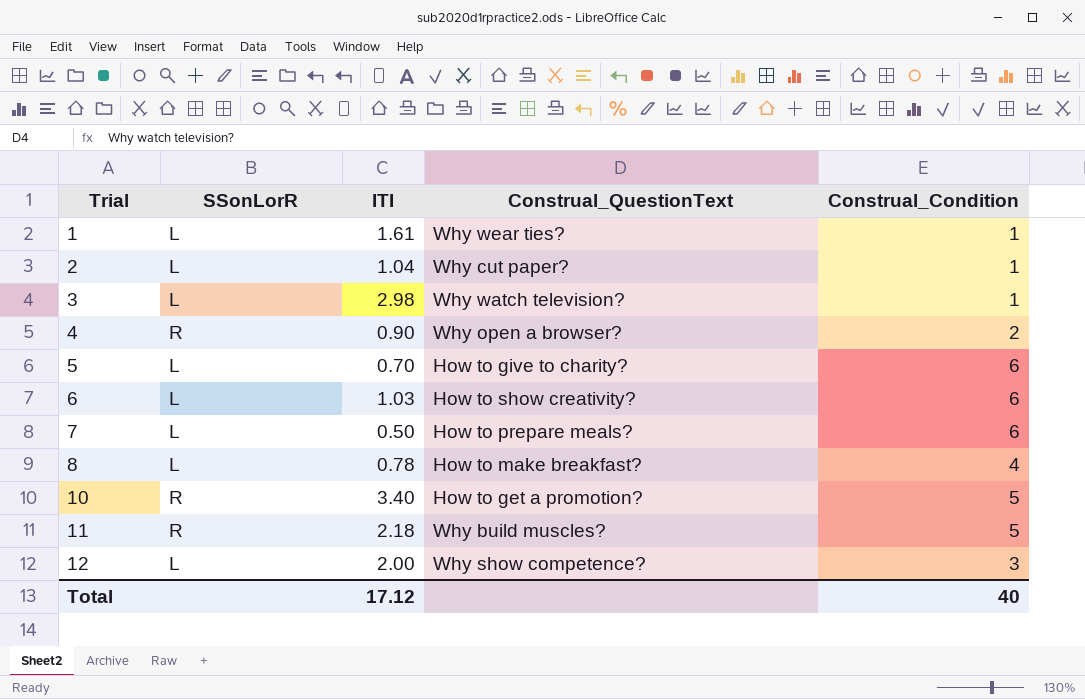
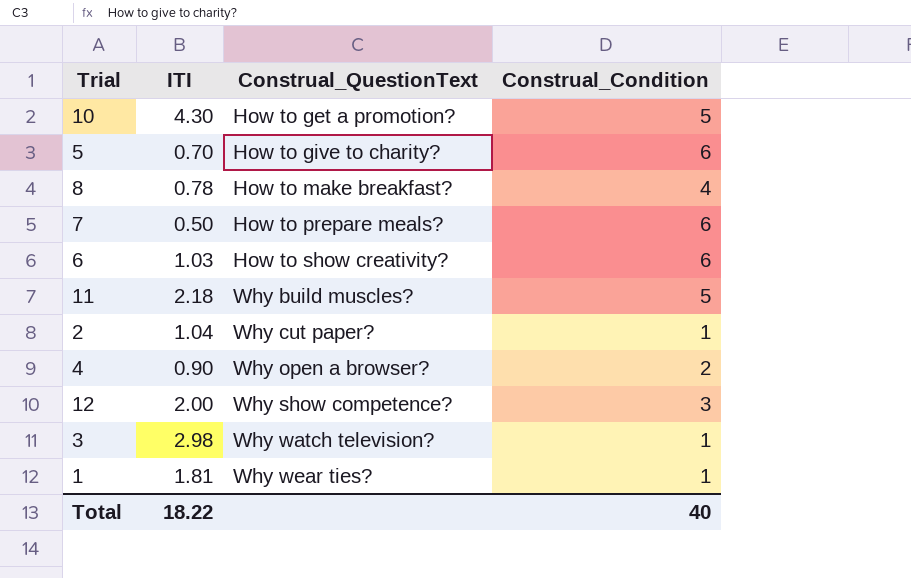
row order: Trial ascending -> Construal_QuestionText ascending
column SSonLorR | position: 2 -> none
10 | ITI: 3.40 -> 4.30
1 | ITI: 1.61 -> 1.81
Total | ITI: 17.12 -> 18.22

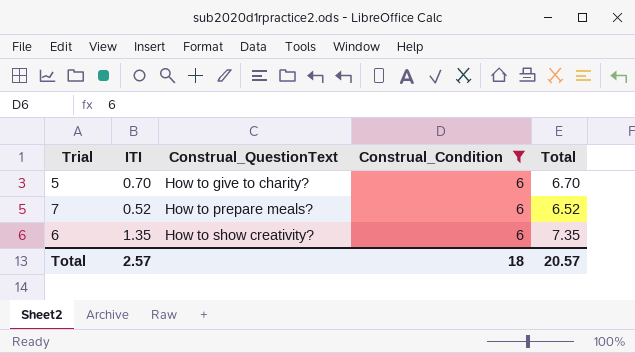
filter: none -> Construal_Condition = 6
column Total | formula: none -> [ITI] + [Construal_Condition]
7 | ITI: 0.50 -> 0.52
6 | ITI: 1.03 -> 1.35
Total | ITI: 18.22 -> 2.57
Total | Construal_Condition: 40 -> 18

